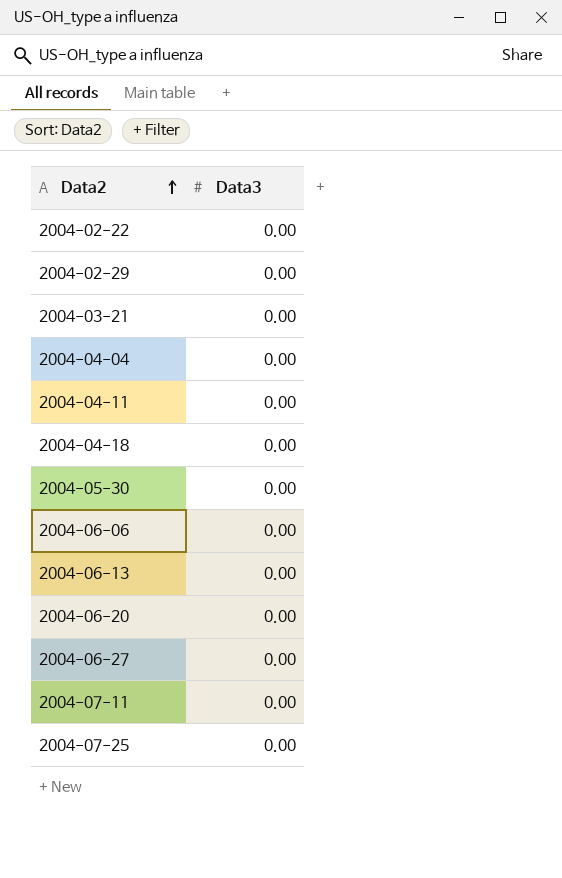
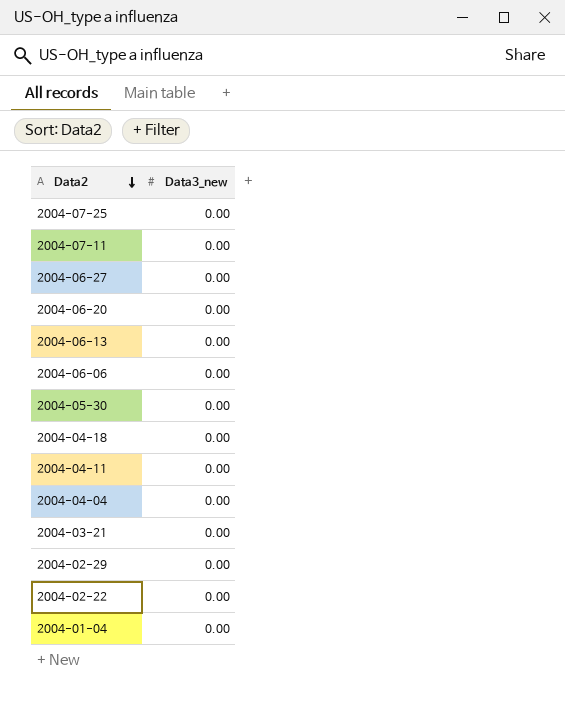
row order: Data2 ascending -> Data2 descending
column name: Data3 -> Data3_new
row 2004-01-04: none -> 0.00

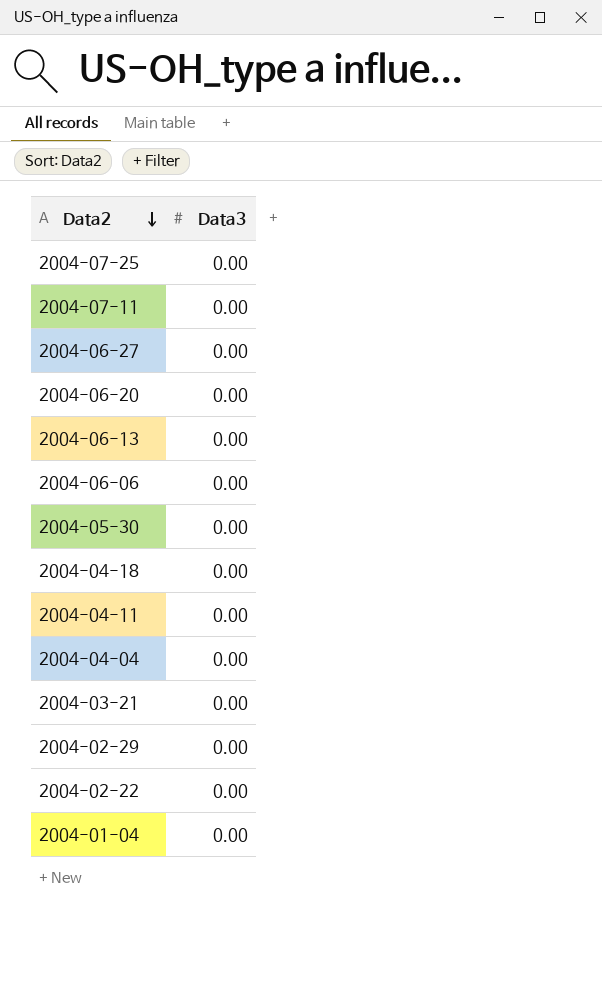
column name: Data3_new -> Data3

